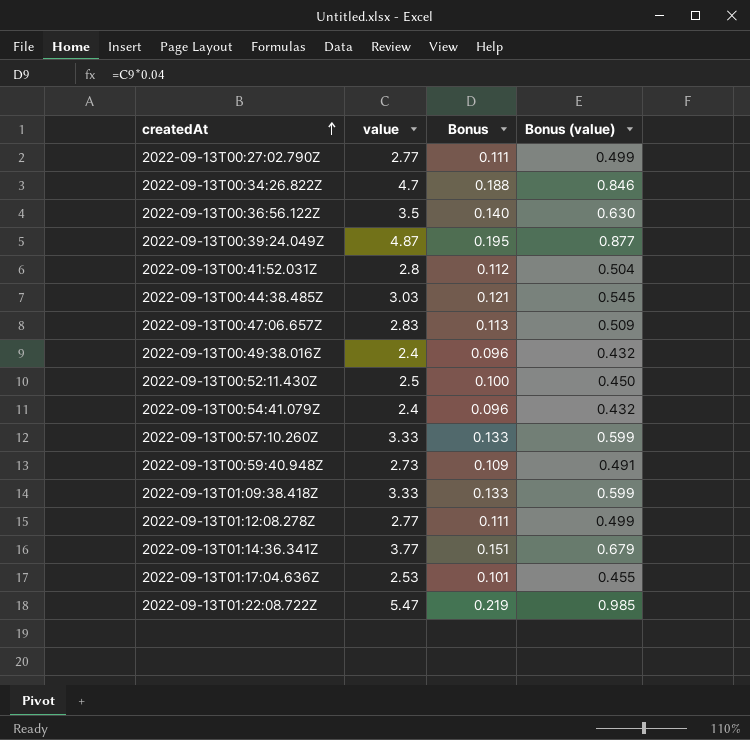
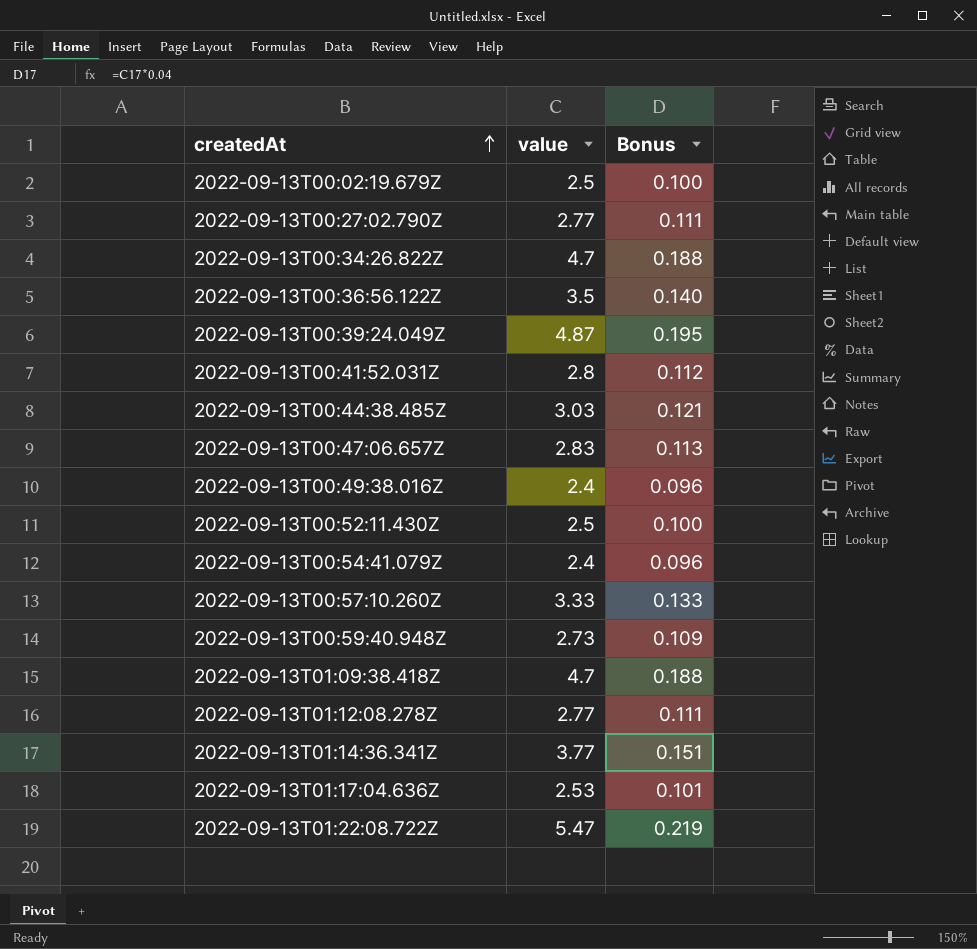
column Bonus (value) | formula: [value] * 0.18 -> none
row 2022-09-13T00:02:19.679Z: none -> 2.5 | 0.100
2022-09-13T01:09:38.418Z | value: 3.33 -> 4.7
2022-09-13T01:09:38.418Z | Bonus: 0.133 -> 0.188

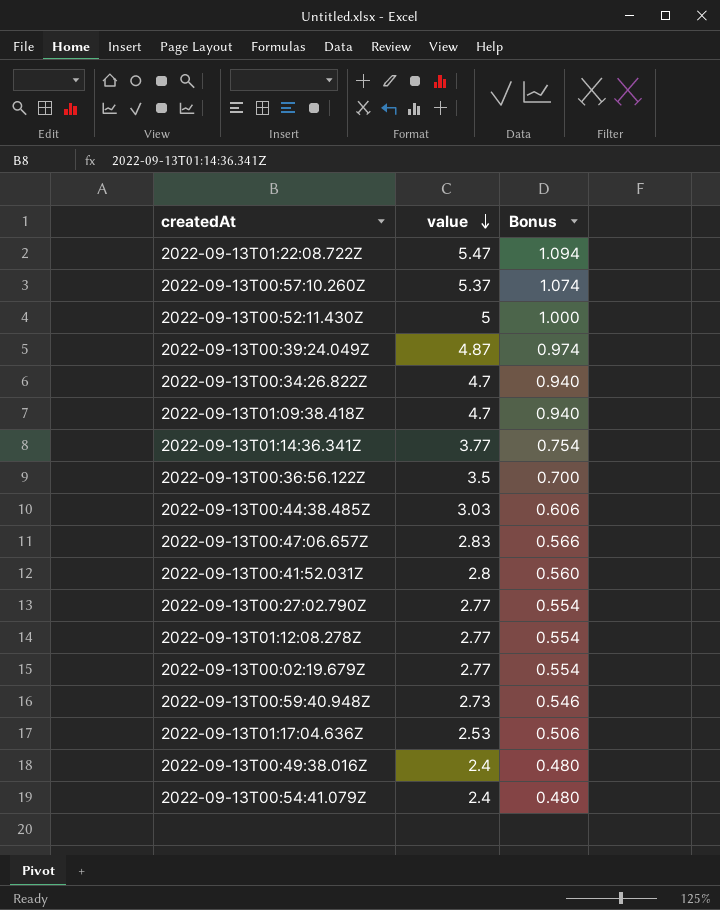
row order: createdAt ascending -> value descending
column Bonus | formula: [value] * 0.04 -> [value] * 0.2
2022-09-13T00:57:10.260Z | value: 3.33 -> 5.37
2022-09-13T00:52:11.430Z | value: 2.5 -> 5
2022-09-13T00:02:19.679Z | value: 2.5 -> 2.77

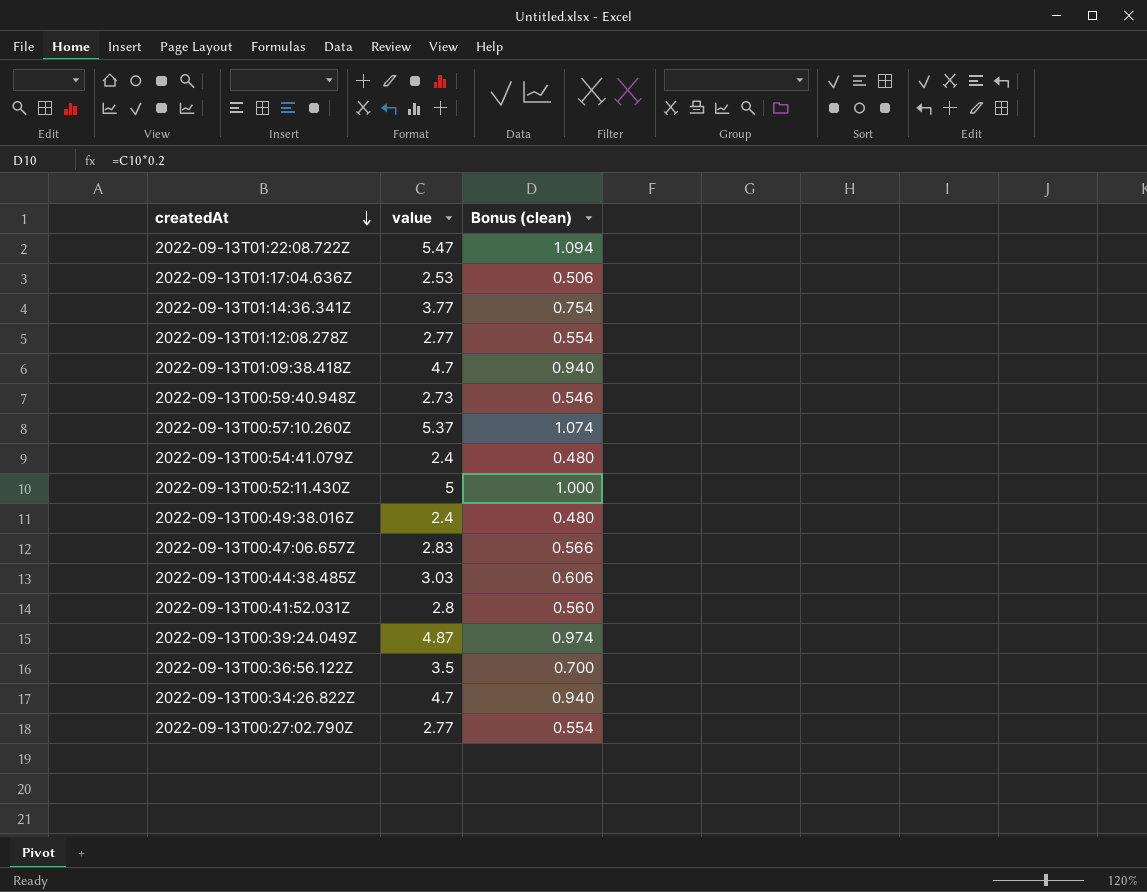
row order: value descending -> createdAt descending
column name: Bonus -> Bonus (clean)
row 2022-09-13T00:02:19.679Z: 2.77 | 0.554 -> none

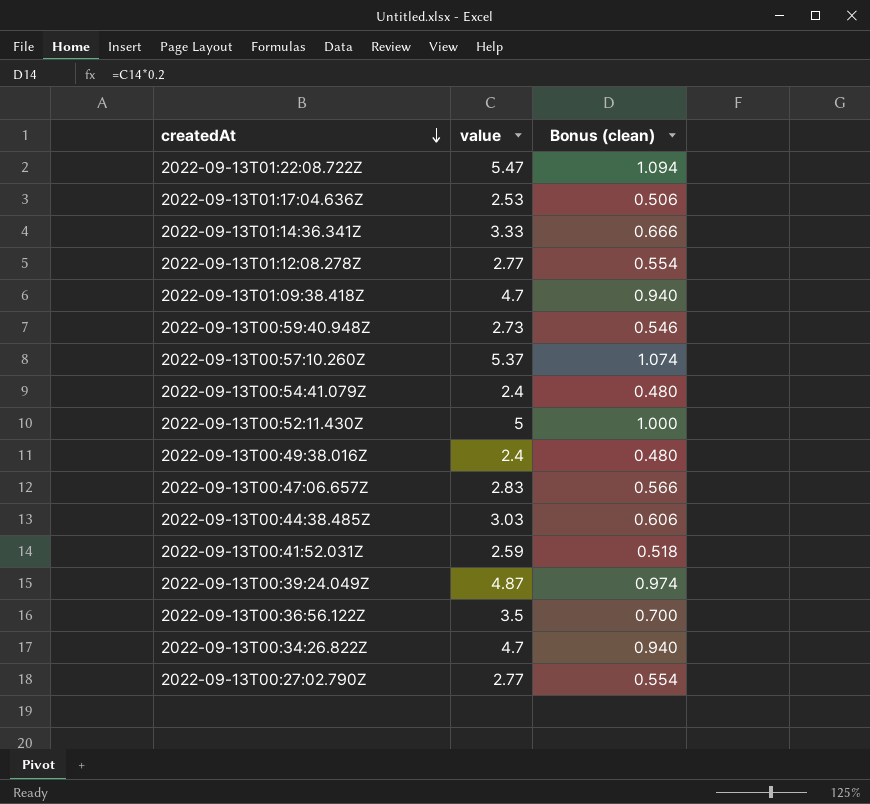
2022-09-13T01:14:36.341Z | value: 3.77 -> 3.33
2022-09-13T01:14:36.341Z | Bonus (clean): 0.754 -> 0.666
2022-09-13T00:41:52.031Z | value: 2.8 -> 2.59
2022-09-13T00:41:52.031Z | Bonus (clean): 0.560 -> 0.518

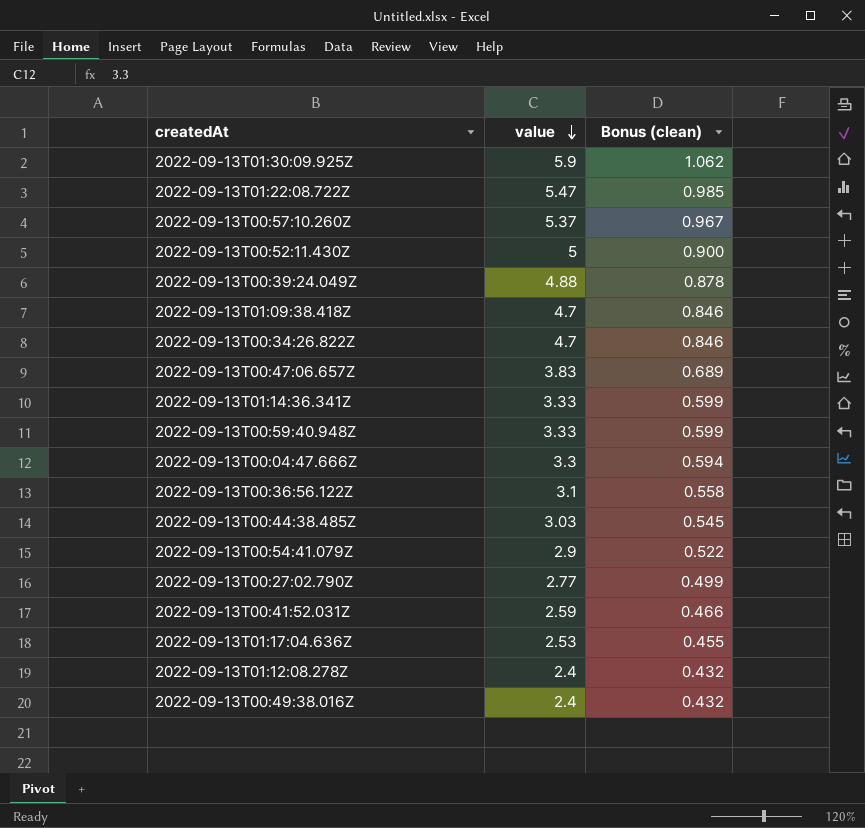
row order: createdAt descending -> value descending
column Bonus (clean) | formula: [value] * 0.2 -> [value] * 0.18
row 2022-09-13T01:30:09.925Z: none -> 5.9 | 1.062
2022-09-13T00:39:24.049Z | value: 4.87 -> 4.88
2022-09-13T00:47:06.657Z | value: 2.83 -> 3.83
2022-09-13T00:59:40.948Z | value: 2.73 -> 3.33
row 2022-09-13T00:04:47.666Z: none -> 3.3 | 0.594
2022-09-13T00:36:56.122Z | value: 3.5 -> 3.1
2022-09-13T00:54:41.079Z | value: 2.4 -> 2.9
2022-09-13T01:12:08.278Z | value: 2.77 -> 2.4

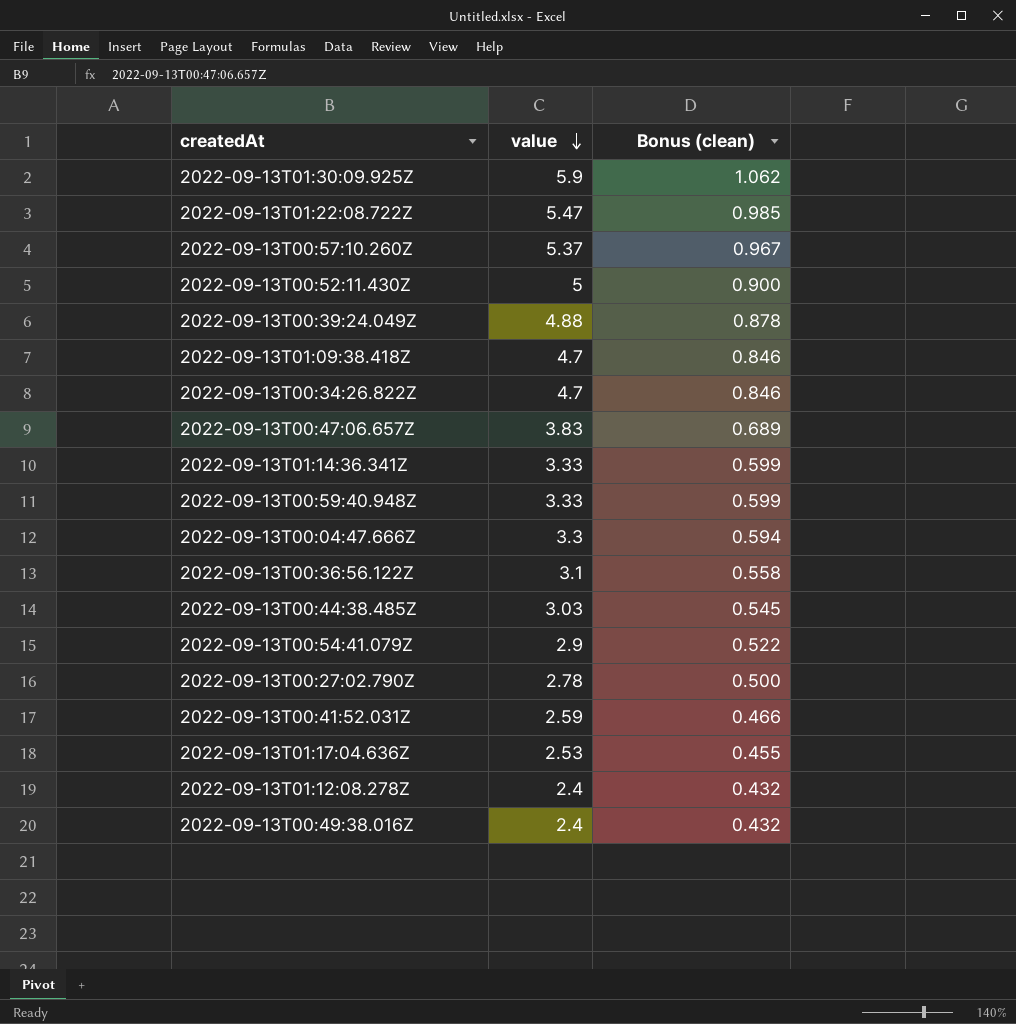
2022-09-13T00:27:02.790Z | value: 2.77 -> 2.78
2022-09-13T00:27:02.790Z | Bonus (clean): 0.499 -> 0.500

